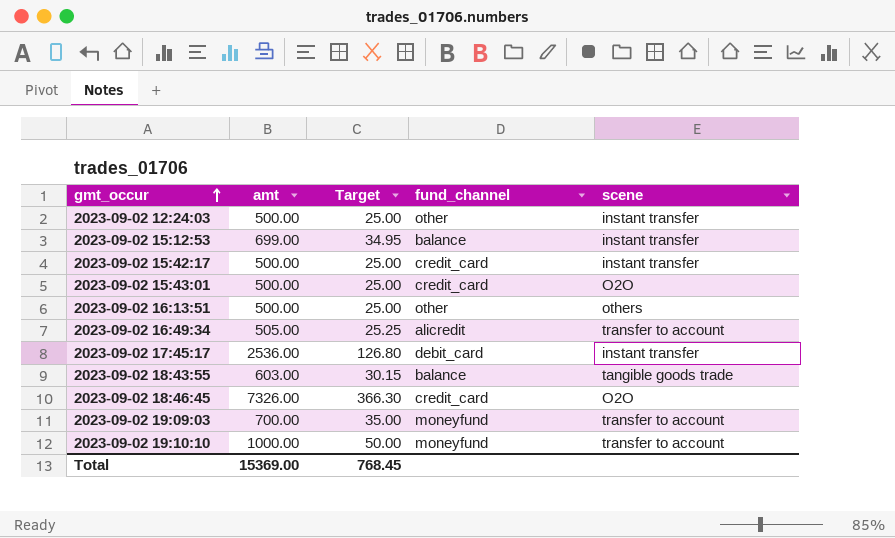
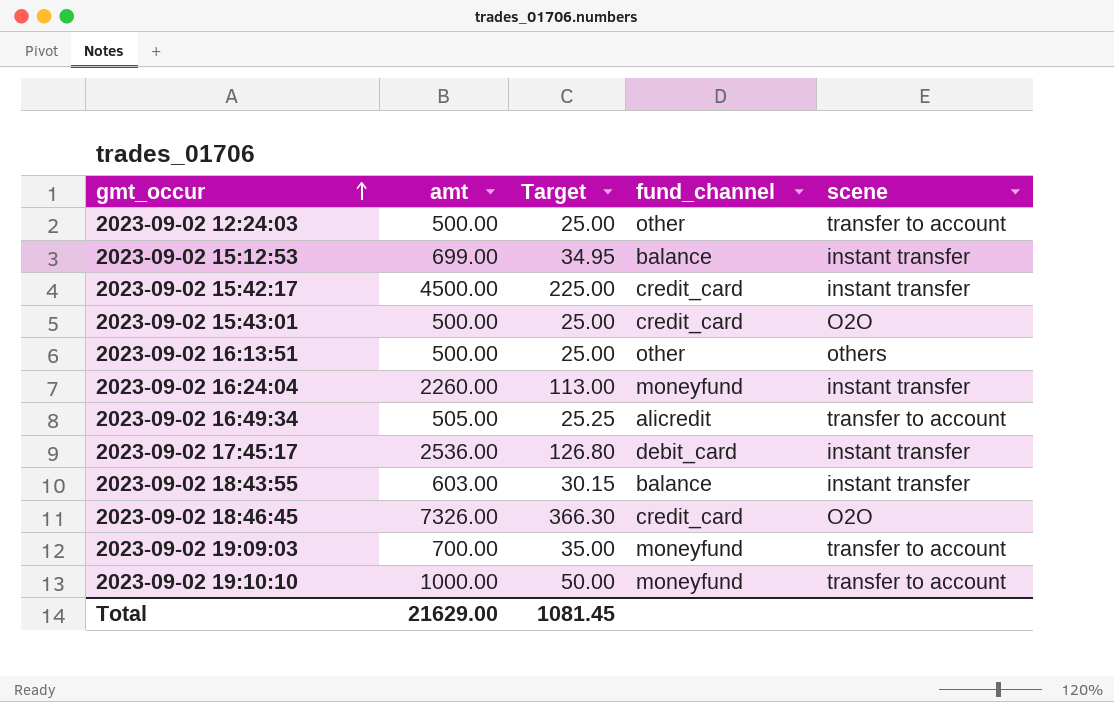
2023-09-02 12:24:03 | scene: instant transfer -> transfer to account
2023-09-02 15:42:17 | amt: 500.00 -> 4500.00
2023-09-02 15:42:17 | Target: 25.00 -> 225.00
row 2023-09-02 16:24:04: none -> 2260.00 | 113.00 | moneyfund | instant transfer
2023-09-02 18:43:55 | scene: tangible goods trade -> instant transfer
Total | amt: 15369.00 -> 21629.00
Total | Target: 768.45 -> 1081.45

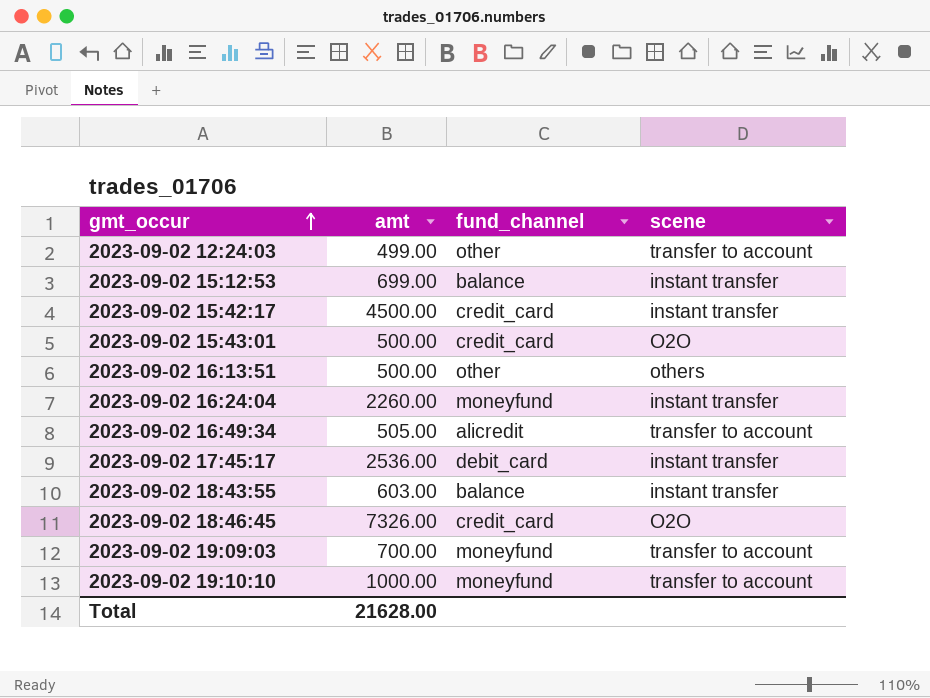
column Target | formula: [amt] * 0.05 -> none
2023-09-02 12:24:03 | amt: 500.00 -> 499.00
Total | amt: 21629.00 -> 21628.00

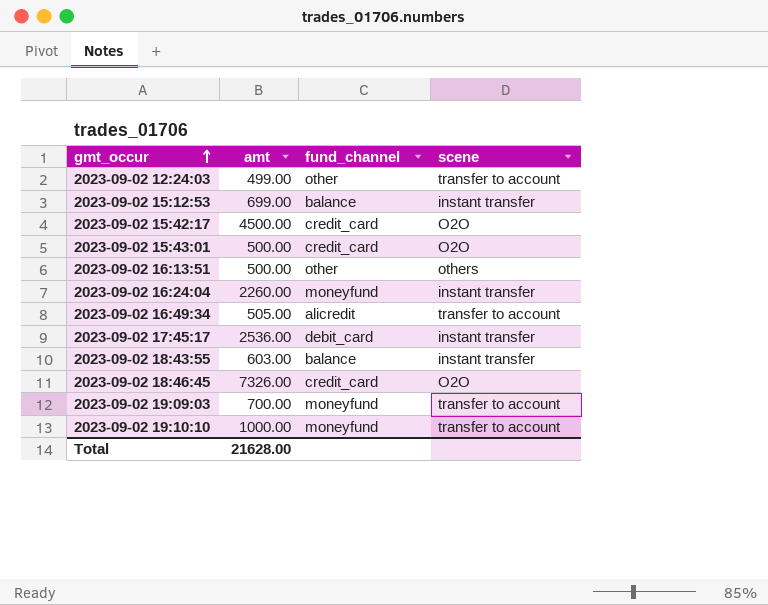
2023-09-02 15:42:17 | scene: instant transfer -> O2O

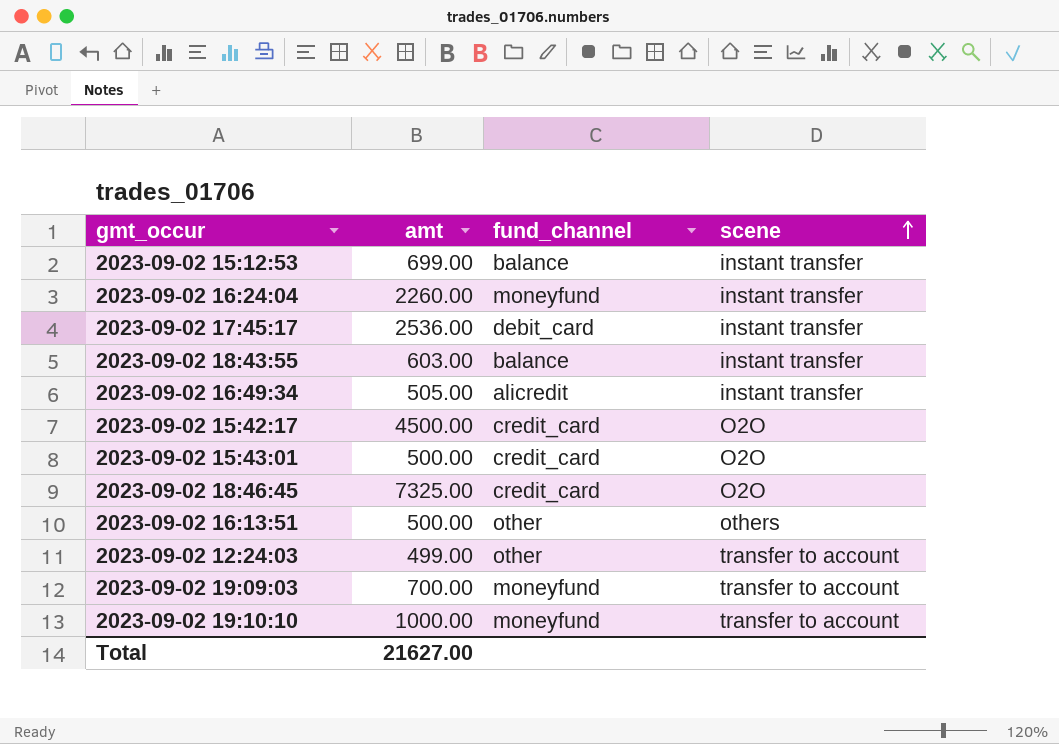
row order: gmt_occur ascending -> scene ascending
2023-09-02 16:49:34 | scene: transfer to account -> instant transfer
2023-09-02 18:46:45 | amt: 7326.00 -> 7325.00
Total | amt: 21628.00 -> 21627.00

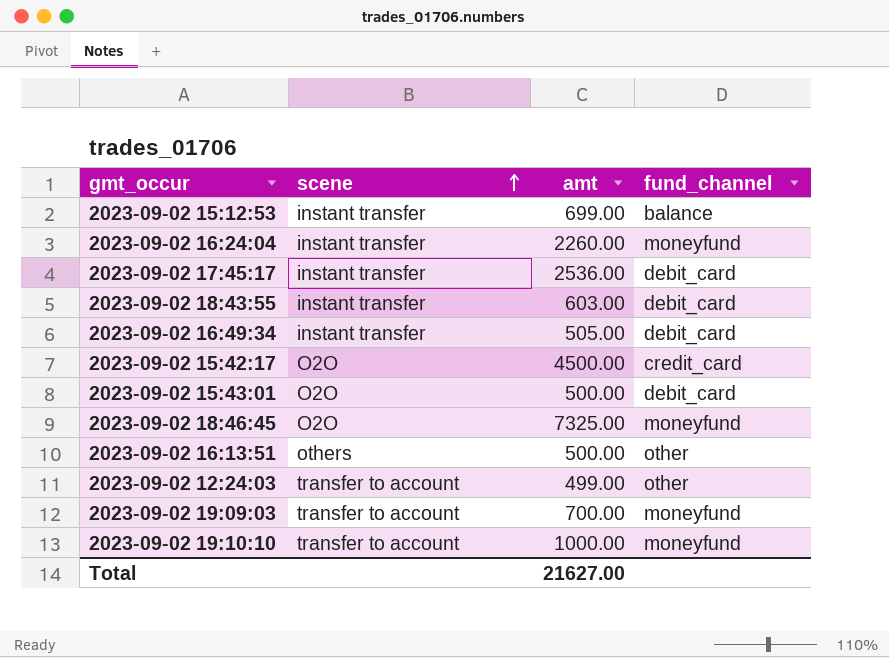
column scene | position: 4 -> 2
2023-09-02 18:43:55 | fund_channel: balance -> debit_card
2023-09-02 16:49:34 | fund_channel: alicredit -> debit_card
2023-09-02 15:43:01 | fund_channel: credit_card -> debit_card
2023-09-02 18:46:45 | fund_channel: credit_card -> moneyfund

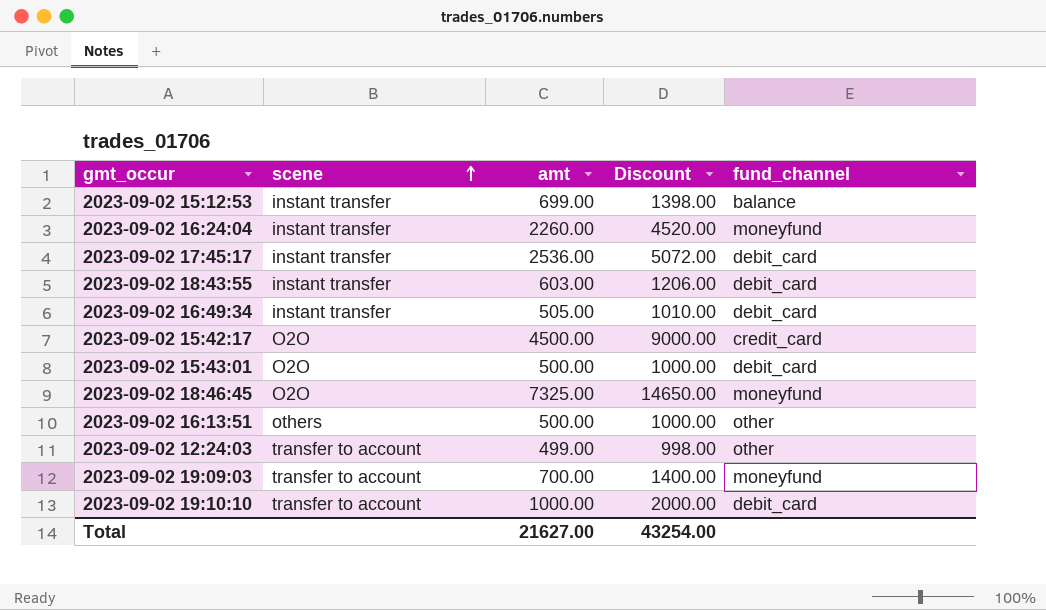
column Discount | formula: none -> [amt] * 2
2023-09-02 19:10:10 | fund_channel: moneyfund -> debit_card

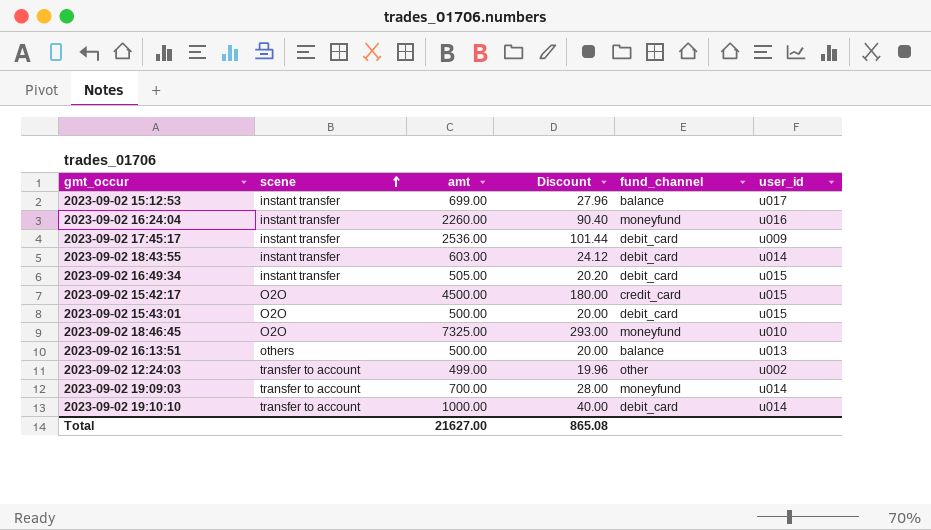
column Discount | formula: [amt] * 2 -> [amt] * 0.04
column user_id | position: none -> 6
2023-09-02 16:13:51 | fund_channel: other -> balance
Total | Discount: 43254.00 -> 865.08

